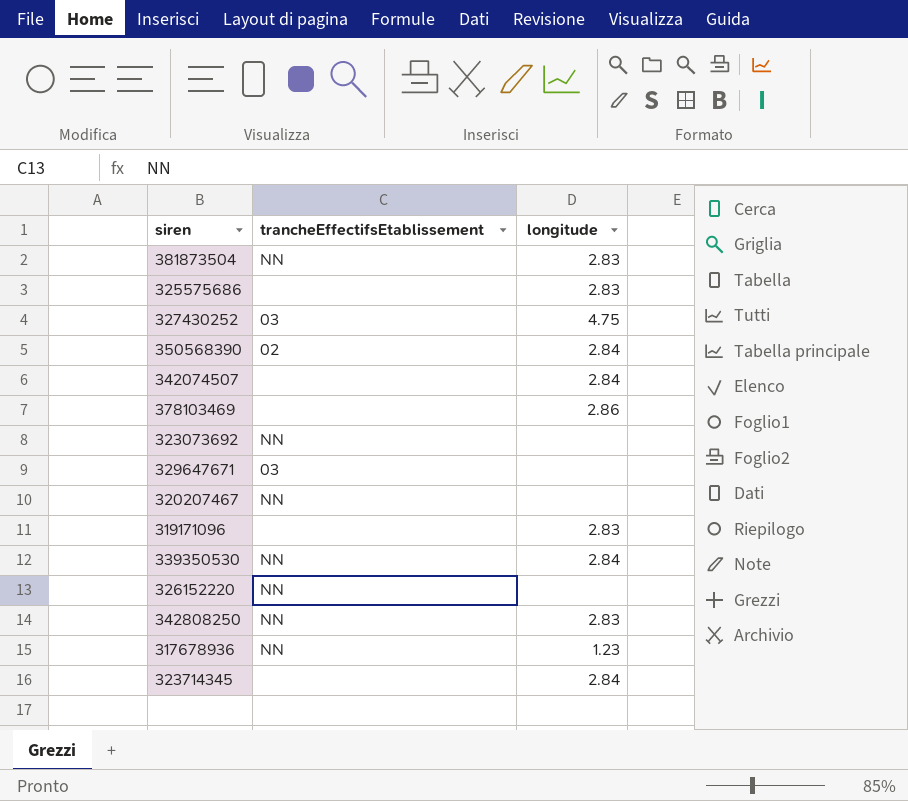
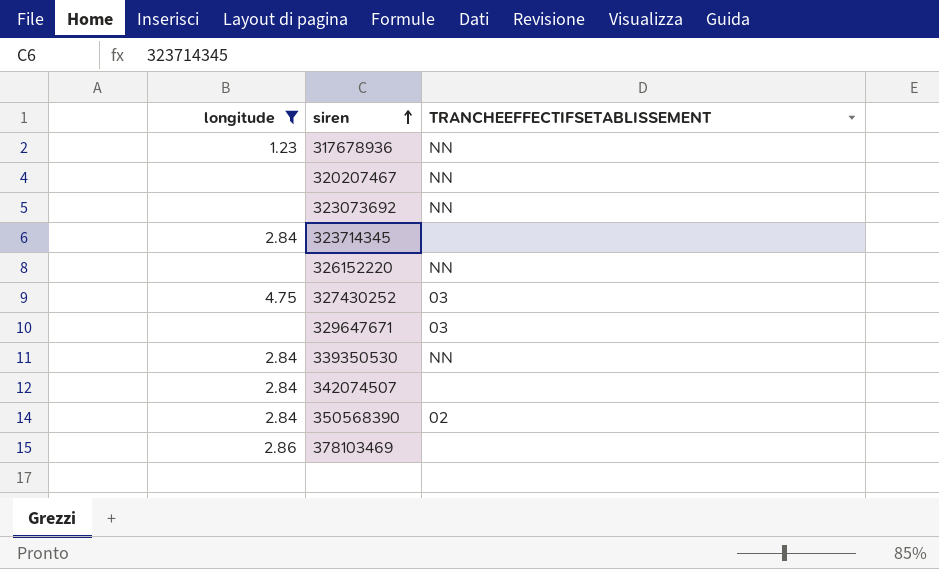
filter: none -> longitude != 2.83
row order: none -> siren ascending
column longitude | position: 3 -> 1
column name: trancheEffectifsEtablissement -> TRANCHEEFFECTIFSETABLISSEMENT

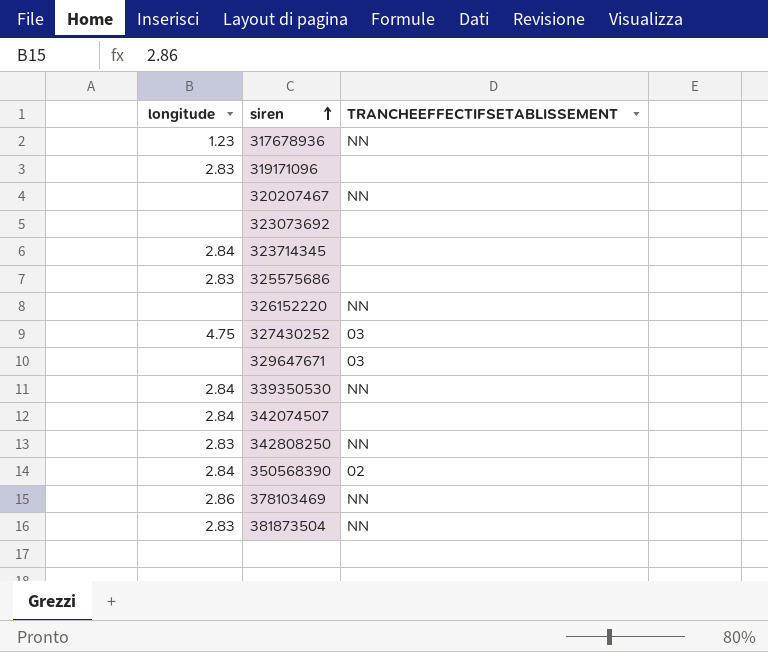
filter: longitude != 2.83 -> none
323073692 | TRANCHEEFFECTIFSETABLISSEMENT: NN -> none
378103469 | TRANCHEEFFECTIFSETABLISSEMENT: none -> NN

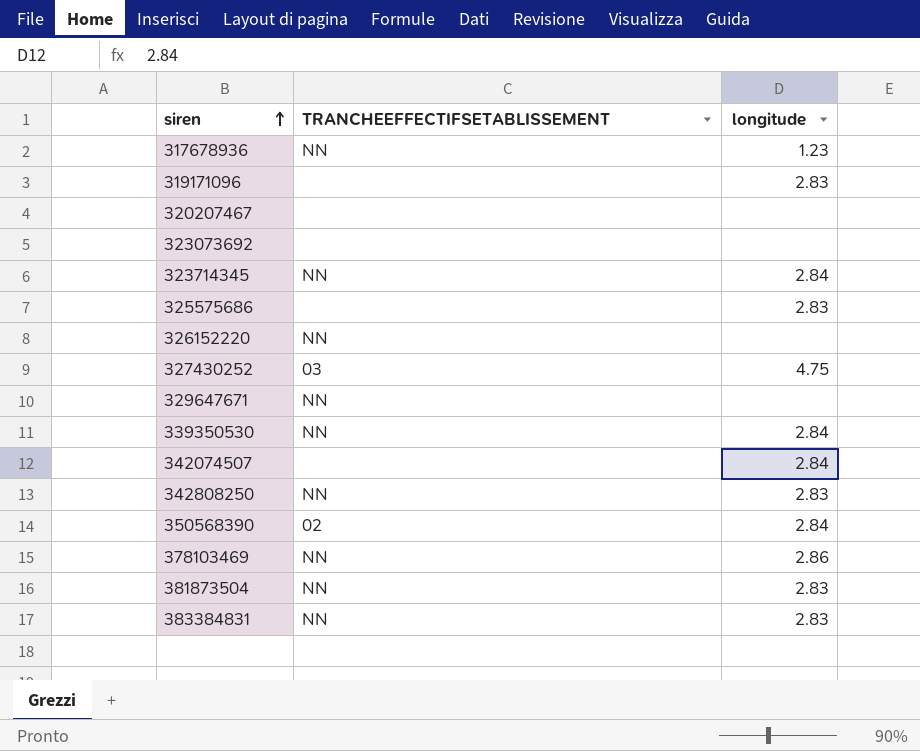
column longitude | position: 1 -> 3
320207467 | TRANCHEEFFECTIFSETABLISSEMENT: NN -> none
323714345 | TRANCHEEFFECTIFSETABLISSEMENT: none -> NN
329647671 | TRANCHEEFFECTIFSETABLISSEMENT: 03 -> NN
row 383384831: none -> NN | 2.83

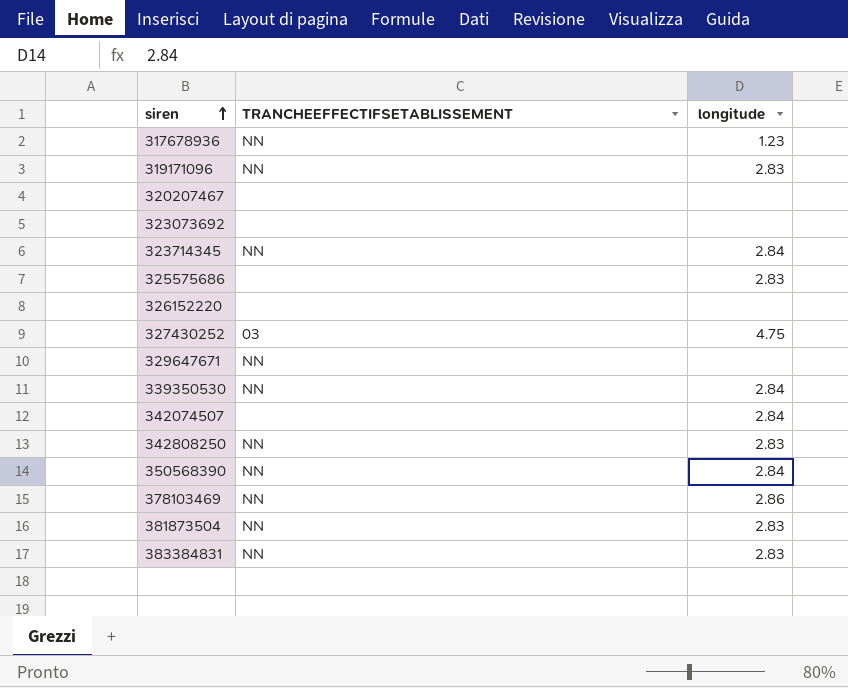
319171096 | TRANCHEEFFECTIFSETABLISSEMENT: none -> NN
326152220 | TRANCHEEFFECTIFSETABLISSEMENT: NN -> none
350568390 | TRANCHEEFFECTIFSETABLISSEMENT: 02 -> NN

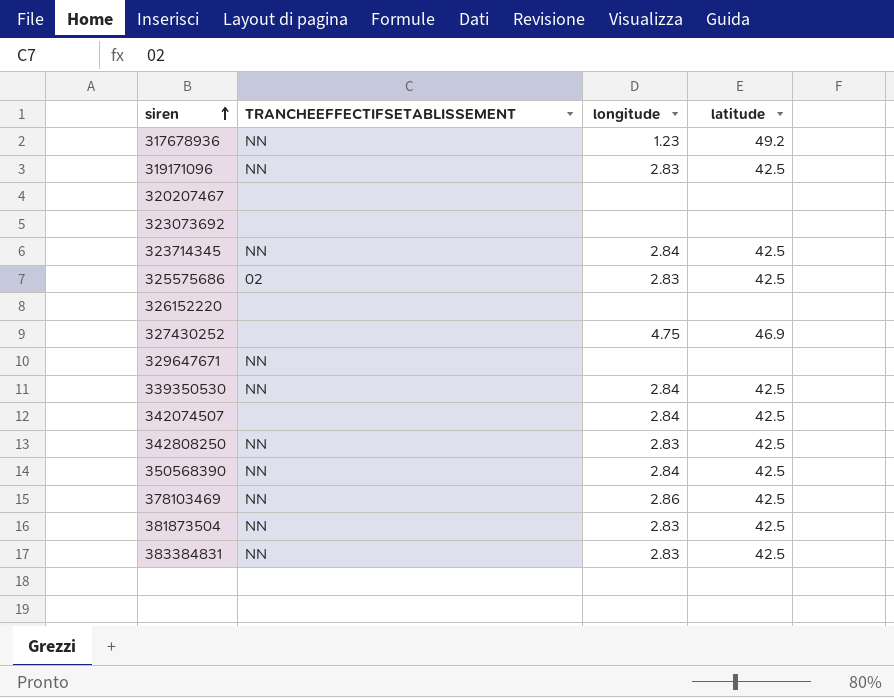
column latitude | position: none -> 4
325575686 | TRANCHEEFFECTIFSETABLISSEMENT: none -> 02
327430252 | TRANCHEEFFECTIFSETABLISSEMENT: 03 -> none

